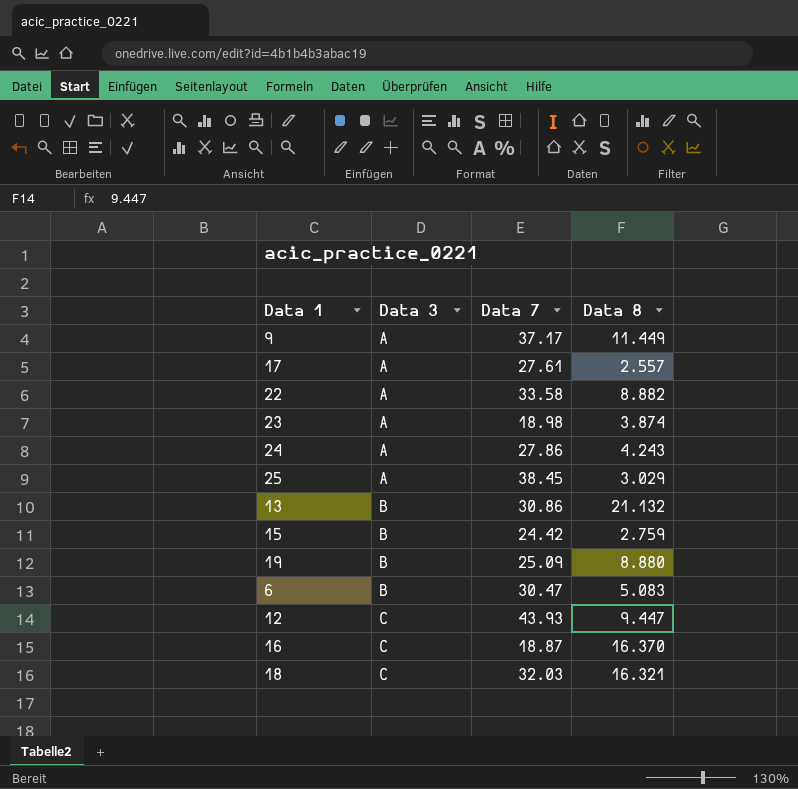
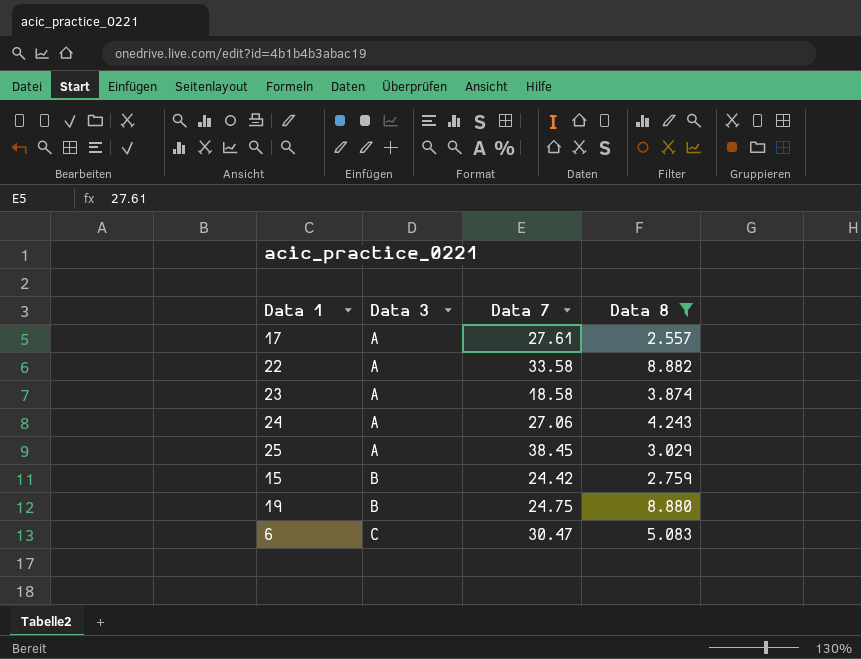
filter: none -> Data 8 <= 8.882
23 | Data 7: 18.98 -> 18.58
24 | Data 7: 27.86 -> 27.06
19 | Data 7: 25.09 -> 24.75
6 | Data 3: B -> C

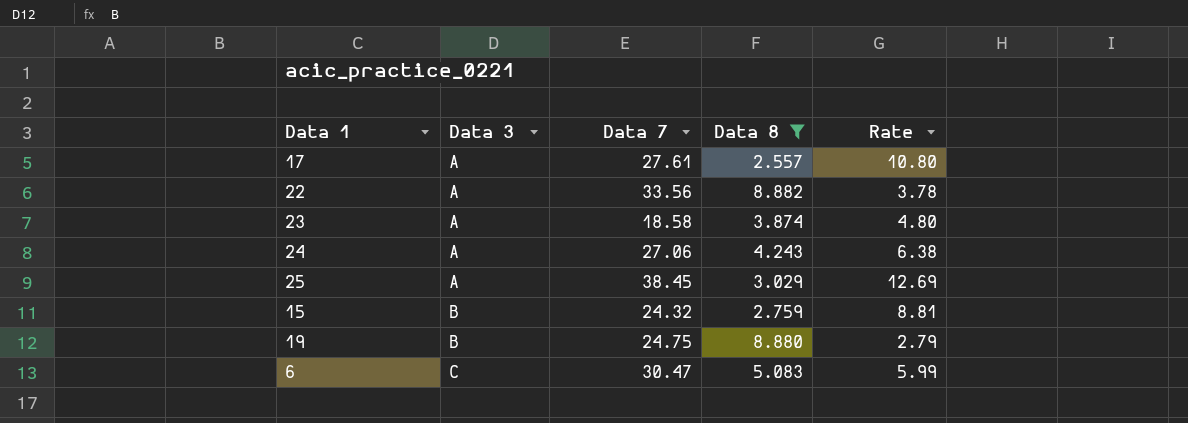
column Rate | formula: none -> [Data 7] / [Data 8]
22 | Data 7: 33.58 -> 33.56
15 | Data 7: 24.42 -> 24.32

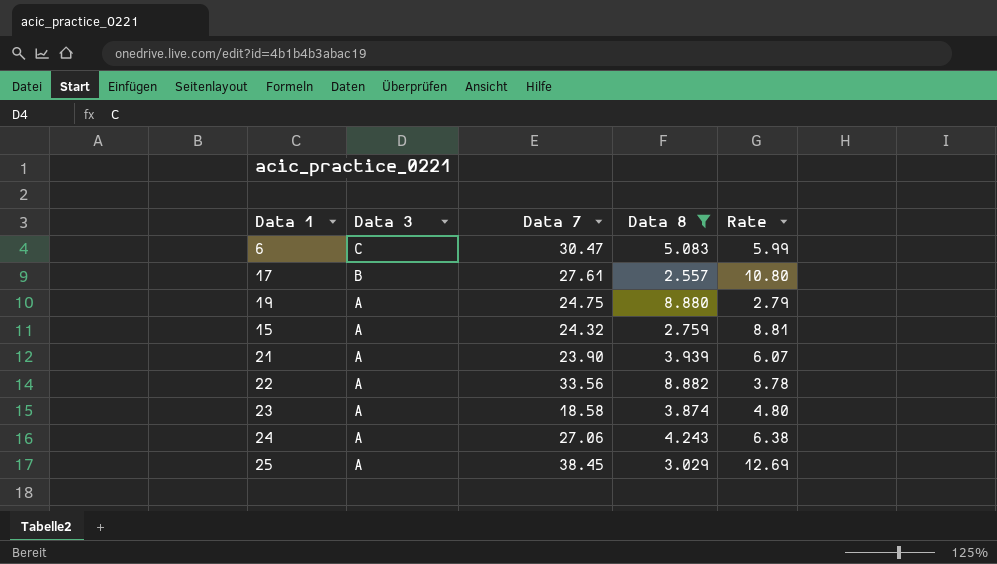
row order: Data 3 ascending -> Data 3 descending
17 | Data 3: A -> B
19 | Data 3: B -> A
15 | Data 3: B -> A
row 21: none -> A | 23.90 | 3.939 | 6.07

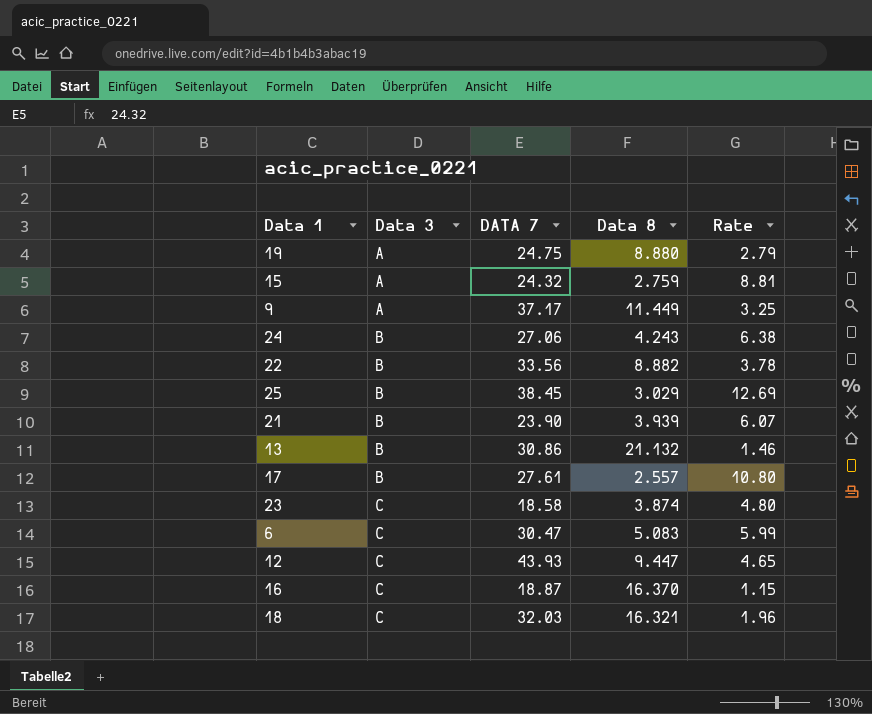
filter: Data 8 <= 8.882 -> none
row order: Data 3 descending -> Data 3 ascending
column name: Data 7 -> DATA 7
24 | Data 3: A -> B
22 | Data 3: A -> B
25 | Data 3: A -> B
21 | Data 3: A -> B
23 | Data 3: A -> C

